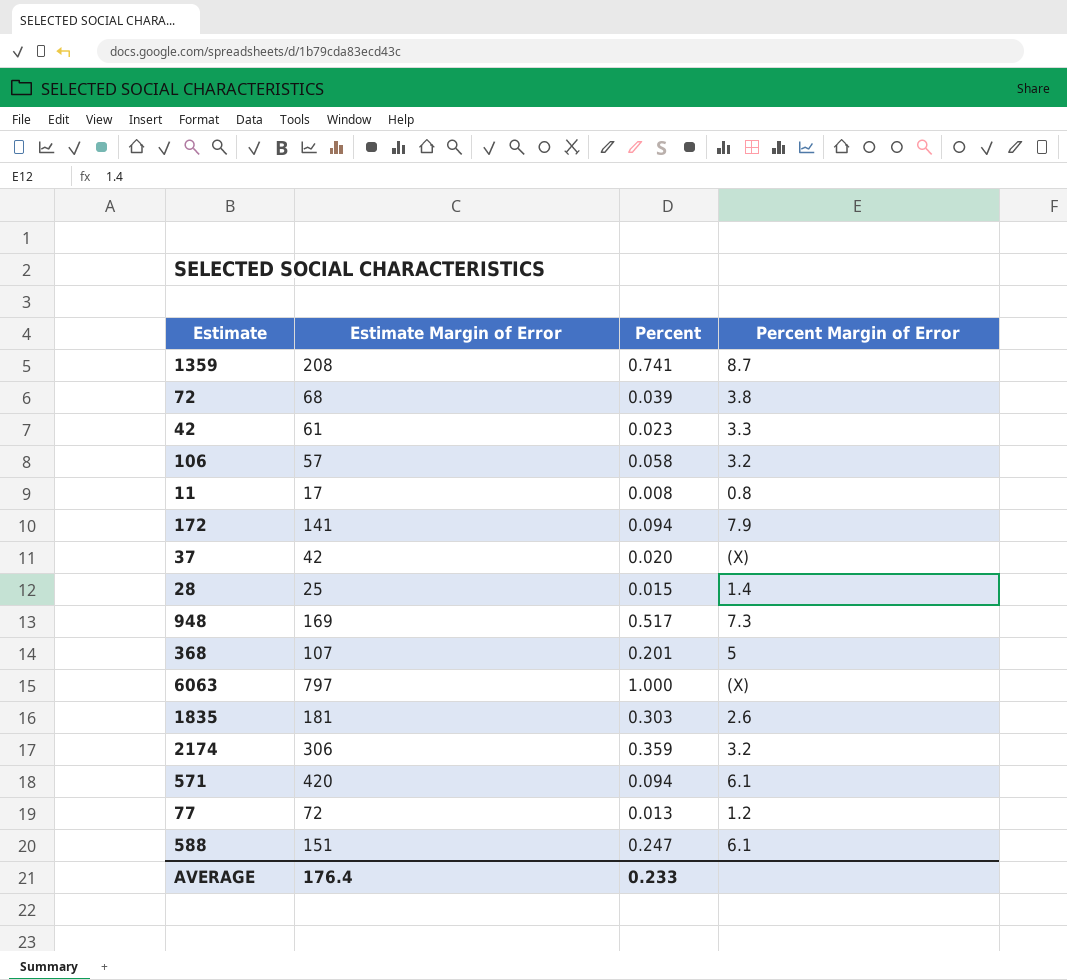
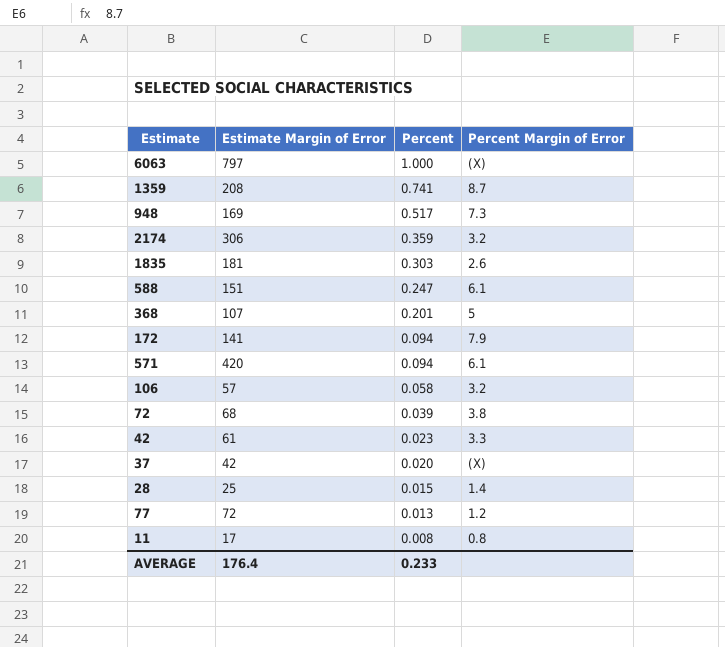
row order: none -> Percent descending

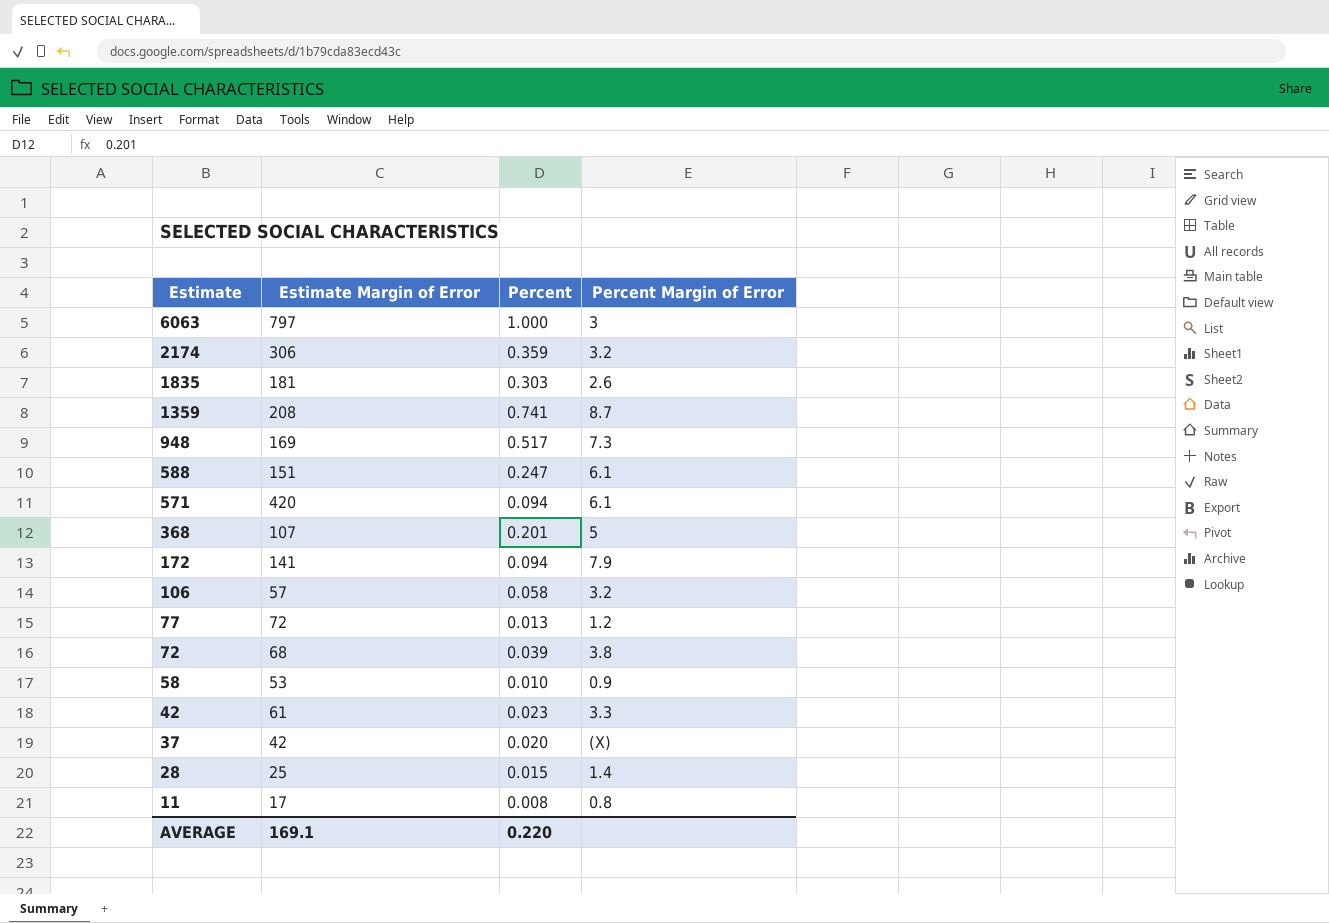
row order: Percent descending -> Estimate descending
6063 | Percent Margin of Error: (X) -> 3
row 58: none -> 53 | 0.010 | 0.9
AVERAGE | Estimate Margin of Error: 176.4 -> 169.1
AVERAGE | Percent: 0.233 -> 0.220

